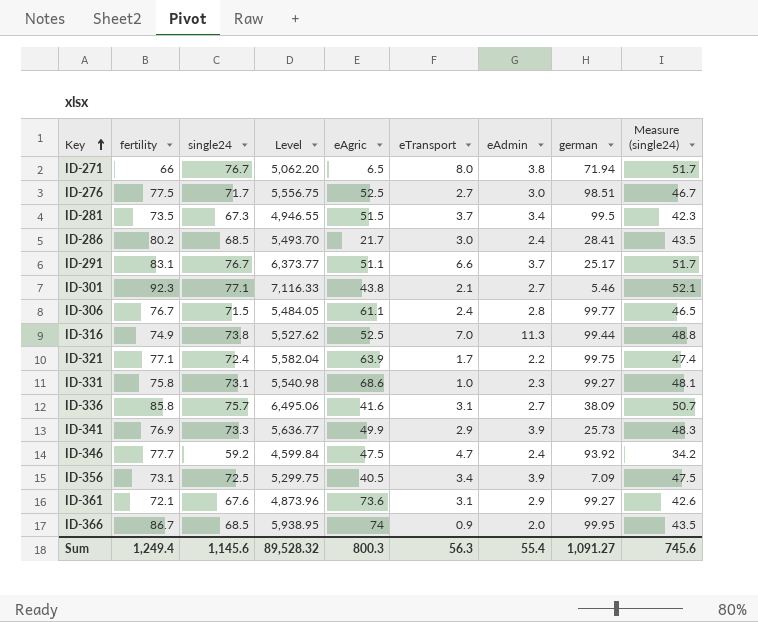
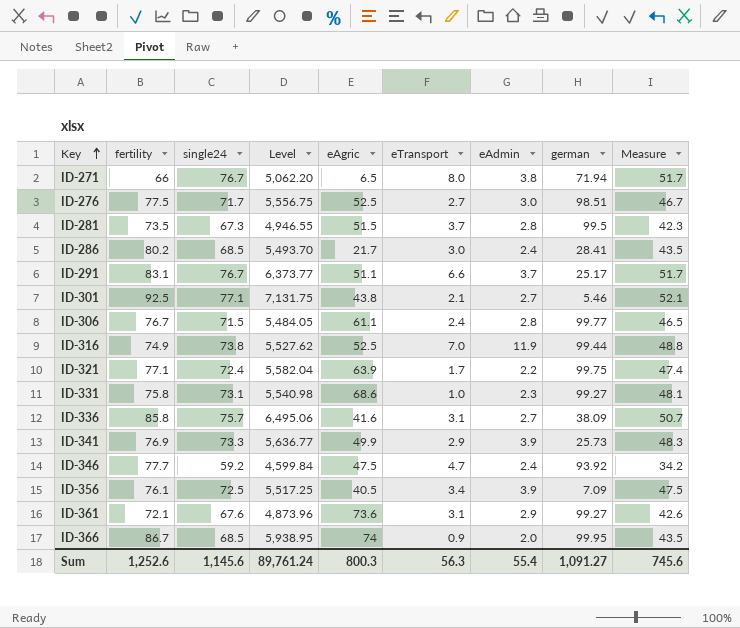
column name: Measure (single24) -> Measure
ID-281 | eAdmin: 3.4 -> 2.8
ID-301 | fertility: 92.3 -> 92.5
ID-301 | Level: 7,116.33 -> 7,131.75
ID-316 | eAdmin: 11.3 -> 11.9
ID-356 | fertility: 73.1 -> 76.1
ID-356 | Level: 5,299.75 -> 5,517.25
Sum | fertility: 1,249.4 -> 1,252.6
Sum | Level: 89,528.32 -> 89,761.24

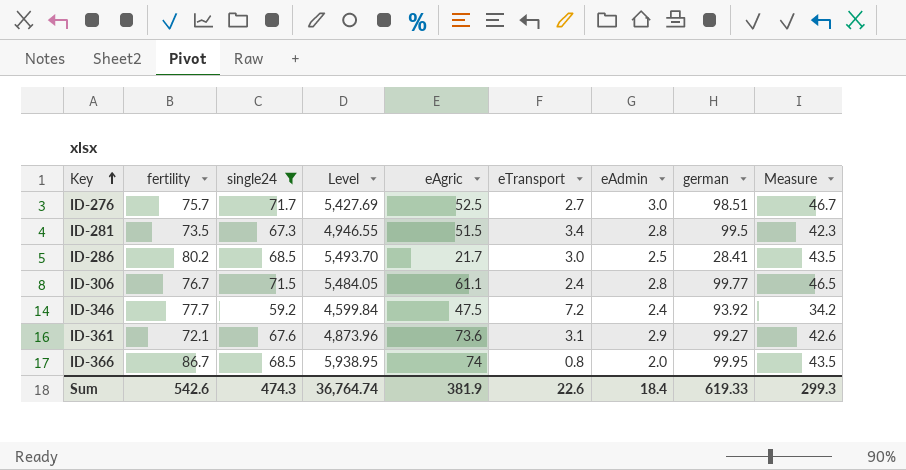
filter: none -> single24 <= 71.7
ID-276 | fertility: 77.5 -> 75.7
ID-276 | Level: 5,556.75 -> 5,427.69
ID-281 | eTransport: 3.7 -> 3.4
ID-286 | eAdmin: 2.4 -> 2.5
ID-346 | eTransport: 4.7 -> 7.2
ID-366 | eTransport: 0.9 -> 0.8
Sum | fertility: 1,252.6 -> 542.6
Sum | single24: 1,145.6 -> 474.3
Sum | Level: 89,761.24 -> 36,764.74
Sum | eAgric: 800.3 -> 381.9
Sum | eTransport: 56.3 -> 22.6
Sum | eAdmin: 55.4 -> 18.4
Sum | german: 1,091.27 -> 619.33
Sum | Measure: 745.6 -> 299.3

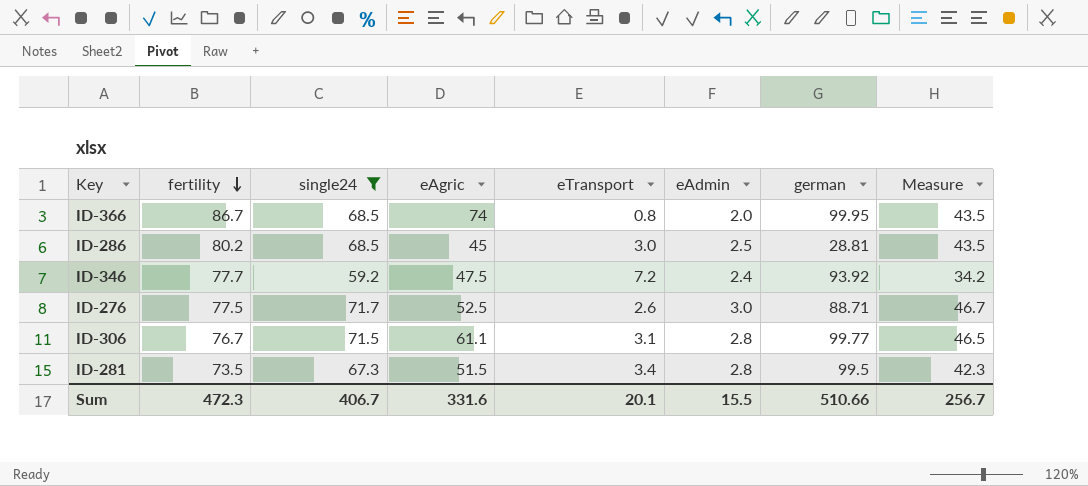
row order: Key ascending -> fertility descending
column Level | formula: [fertility] * [single24] -> none
row ID-361: 72.1 | 67.6 | 4,873.96 | 73.6 | 3.1 | 2.9 | 99.27 | 42.6 -> none
ID-286 | eAgric: 21.7 -> 45
ID-286 | german: 28.41 -> 28.81
ID-276 | fertility: 75.7 -> 77.5
ID-276 | eTransport: 2.7 -> 2.6
ID-276 | german: 98.51 -> 88.71
ID-306 | eTransport: 2.4 -> 3.1
Sum | fertility: 542.6 -> 472.3
Sum | single24: 474.3 -> 406.7
Sum | eAgric: 381.9 -> 331.6
Sum | eTransport: 22.6 -> 20.1
Sum | eAdmin: 18.4 -> 15.5
Sum | german: 619.33 -> 510.66
Sum | Measure: 299.3 -> 256.7

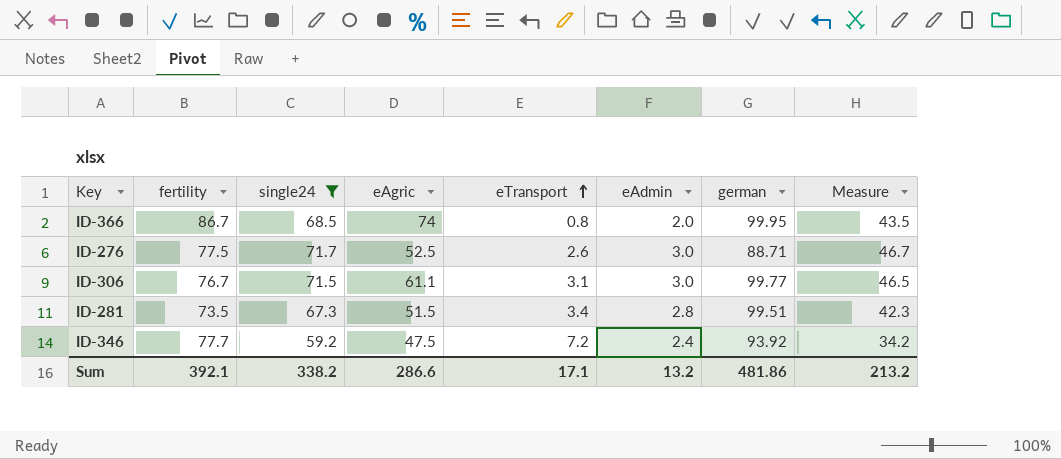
row order: fertility descending -> eTransport ascending
row ID-286: 80.2 | 68.5 | 45 | 3.0 | 2.5 | 28.81 | 43.5 -> none
ID-306 | eAdmin: 2.8 -> 3.0
ID-281 | german: 99.5 -> 99.51
Sum | fertility: 472.3 -> 392.1
Sum | single24: 406.7 -> 338.2
Sum | eAgric: 331.6 -> 286.6
Sum | eTransport: 20.1 -> 17.1
Sum | eAdmin: 15.5 -> 13.2
Sum | german: 510.66 -> 481.86
Sum | Measure: 256.7 -> 213.2

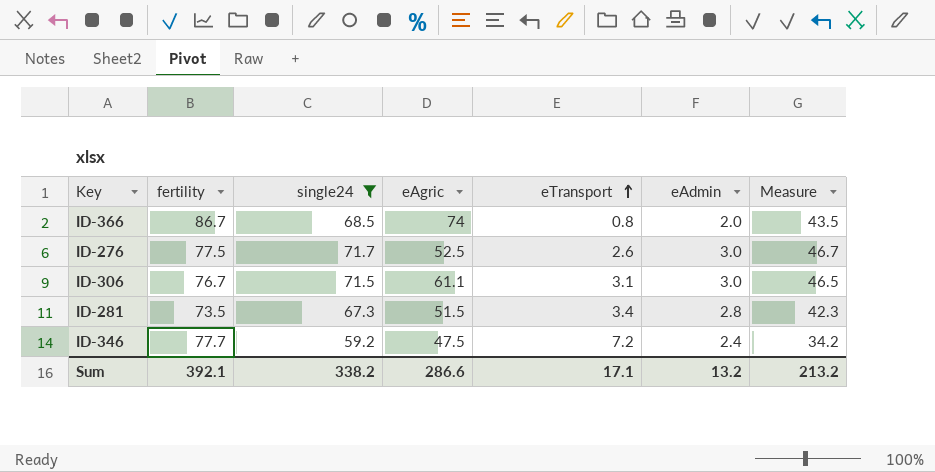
column german | position: 7 -> none

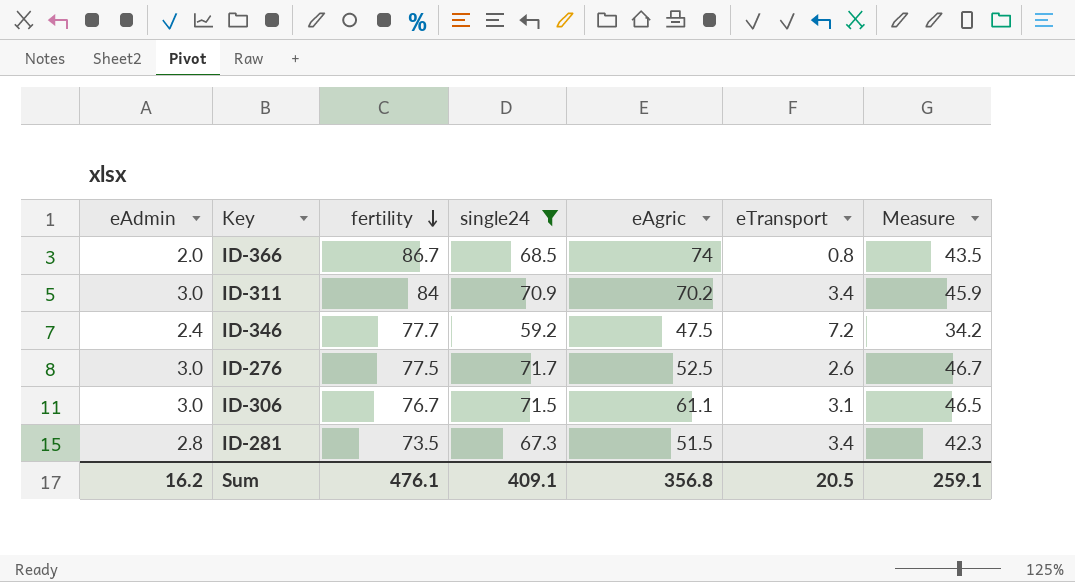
row order: eTransport ascending -> fertility descending
column eAdmin | position: 6 -> 1
row ID-311: none -> 3.0 | 84 | 70.9 | 70.2 | 3.4 | 45.9
Sum | eAdmin: 13.2 -> 16.2
Sum | fertility: 392.1 -> 476.1
Sum | single24: 338.2 -> 409.1
Sum | eAgric: 286.6 -> 356.8
Sum | eTransport: 17.1 -> 20.5
Sum | Measure: 213.2 -> 259.1

